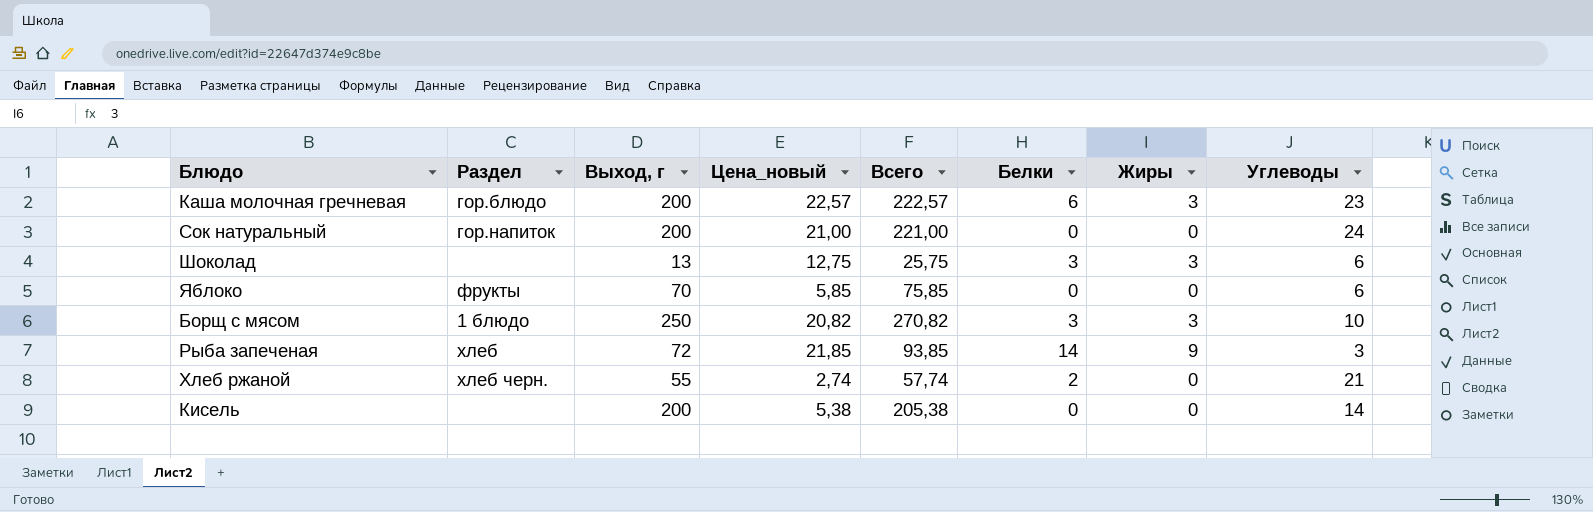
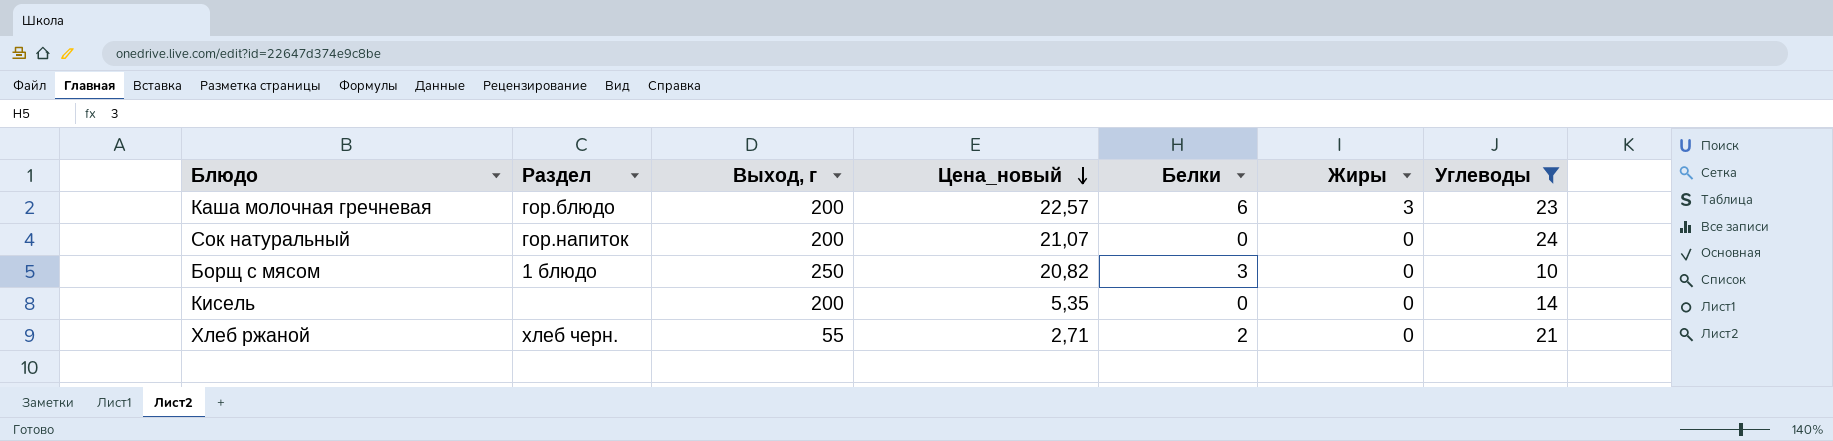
filter: none -> Углеводы >= 10
row order: none -> Цена_новый descending
column Всего | formula: [Выход, г] + [Цена_новый] -> none
Сок натуральный | Цена_новый: 21,00 -> 21,07
Борщ с мясом | Жиры: 3 -> 0
Кисель | Цена_новый: 5,38 -> 5,35
Хлеб ржаной | Цена_новый: 2,74 -> 2,71

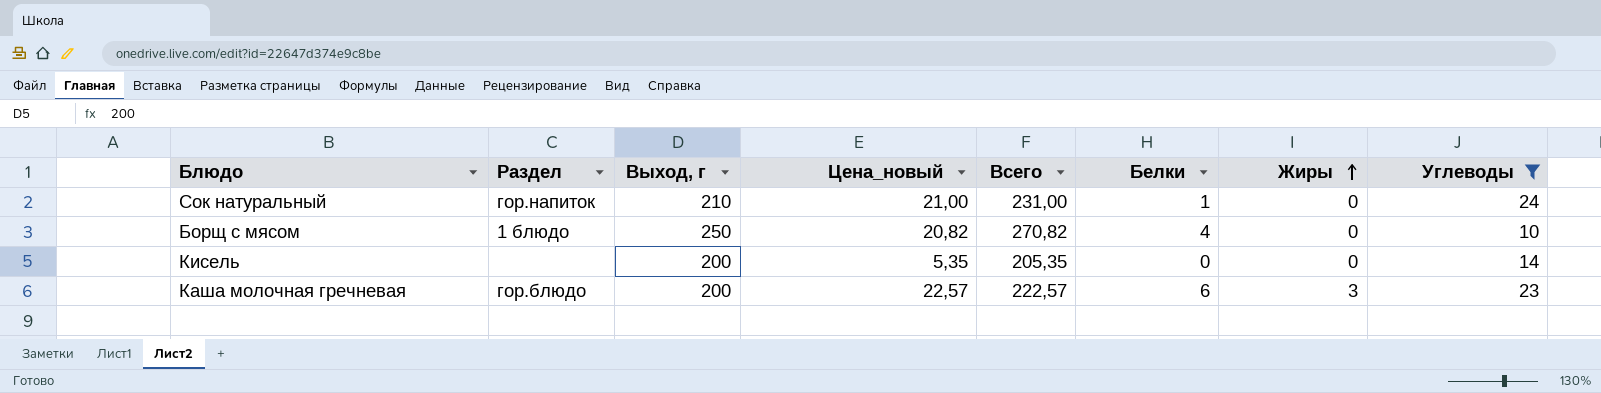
row order: Цена_новый descending -> Жиры ascending
column Всего | formula: none -> [Выход, г] + [Цена_новый]
row Хлеб ржаной: хлеб черн. | 55 | 2,71 | 2 | 0 | 21 -> none
Сок натуральный | Выход, г: 200 -> 210
Сок натуральный | Цена_новый: 21,07 -> 21,00
Сок натуральный | Белки: 0 -> 1
Борщ с мясом | Белки: 3 -> 4

